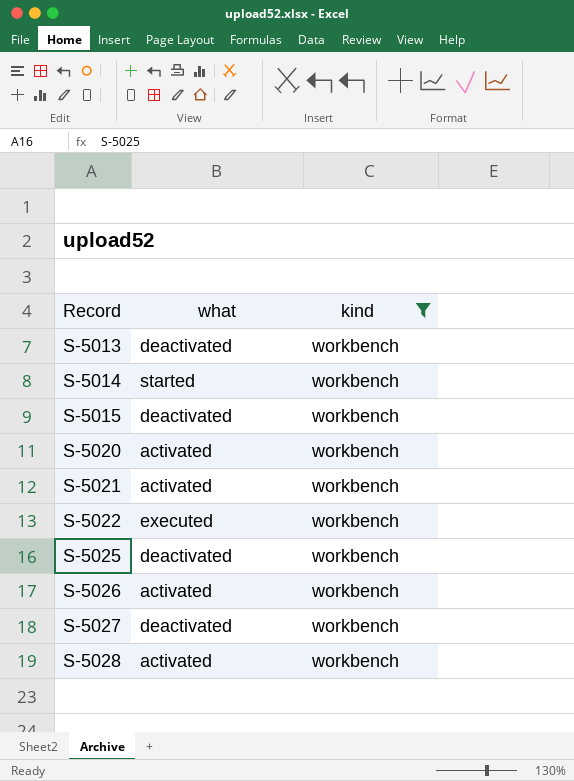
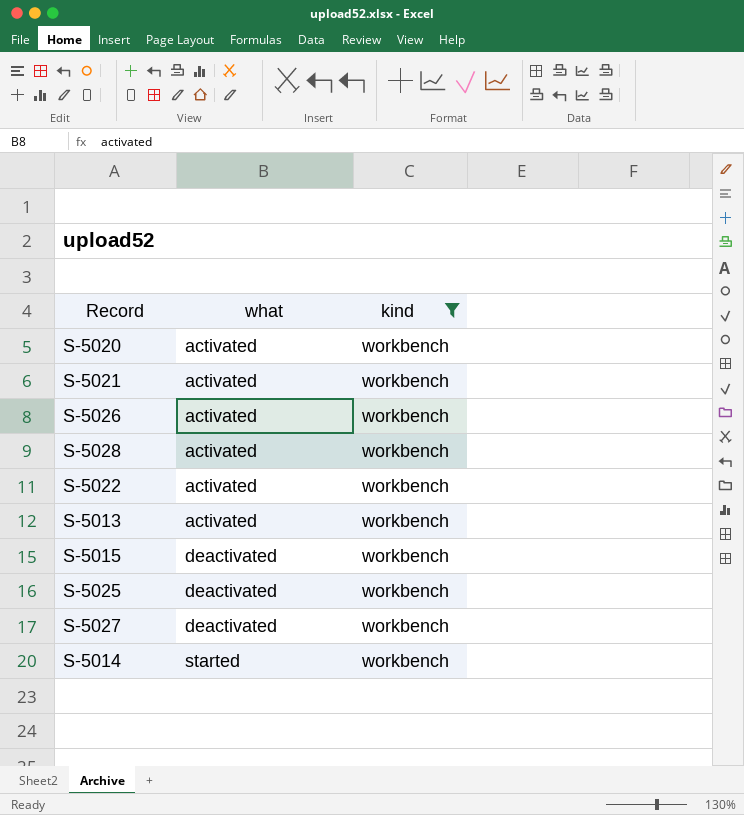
row order: Record ascending -> what ascending
S-5022 | what: executed -> activated
S-5013 | what: deactivated -> activated

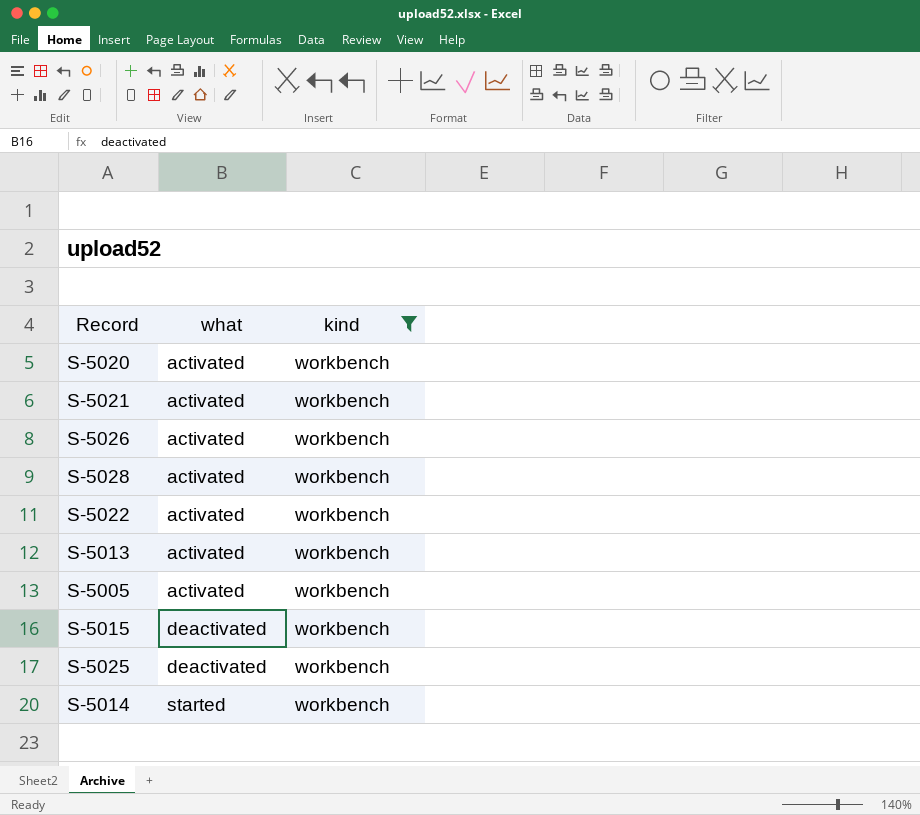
row S-5027: deactivated | workbench -> none
row S-5005: none -> activated | workbench

